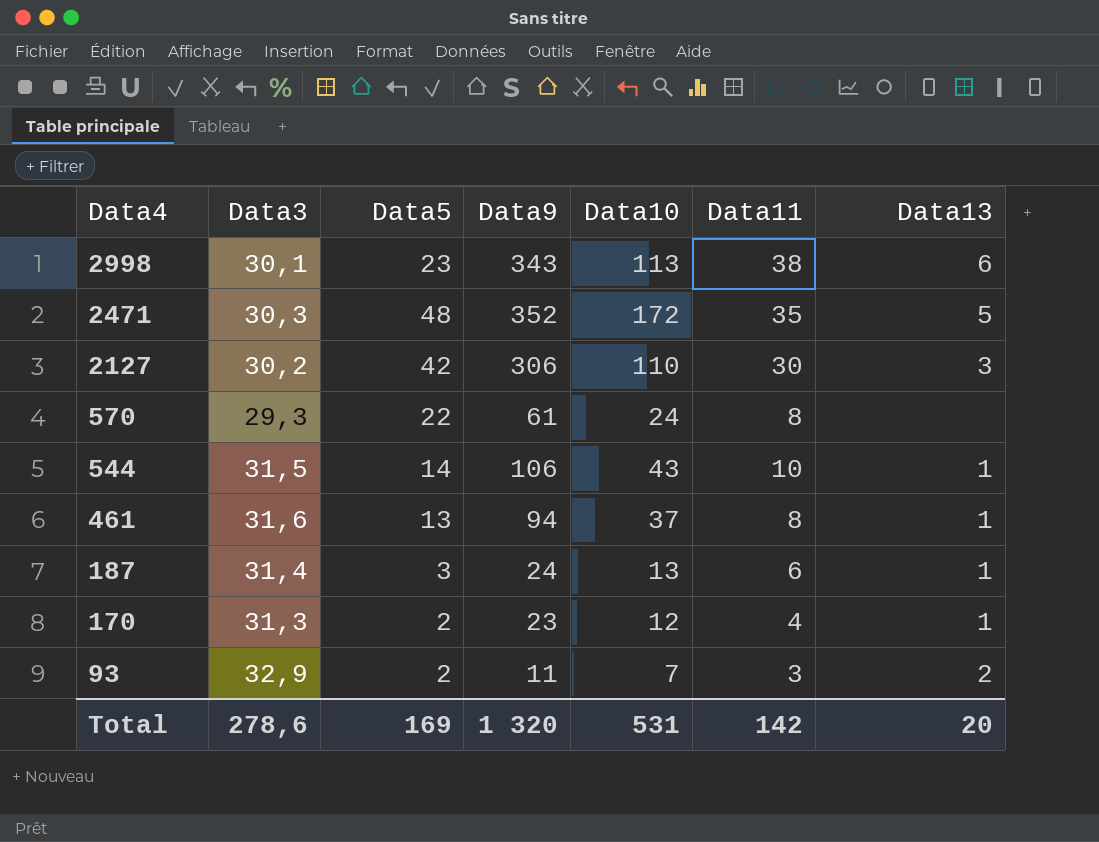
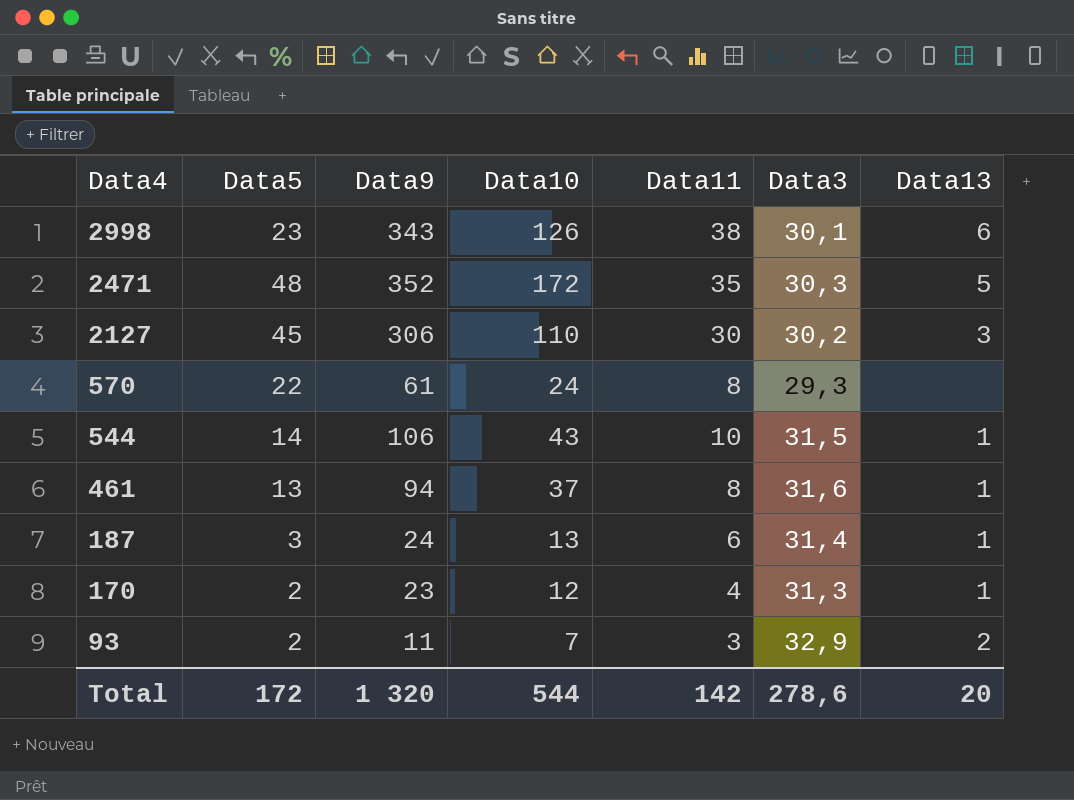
column Data3 | position: 2 -> 6
2998 | Data10: 113 -> 126
2127 | Data5: 42 -> 45
Total | Data5: 169 -> 172
Total | Data10: 531 -> 544

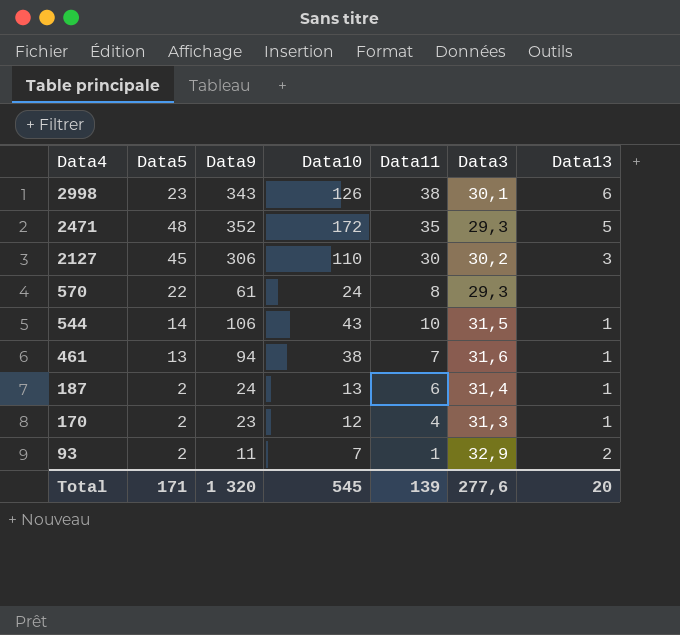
2471 | Data3: 30,3 -> 29,3
461 | Data10: 37 -> 38
461 | Data11: 8 -> 7
187 | Data5: 3 -> 2
93 | Data11: 3 -> 1
Total | Data5: 172 -> 171
Total | Data10: 544 -> 545
Total | Data11: 142 -> 139
Total | Data3: 278,6 -> 277,6

